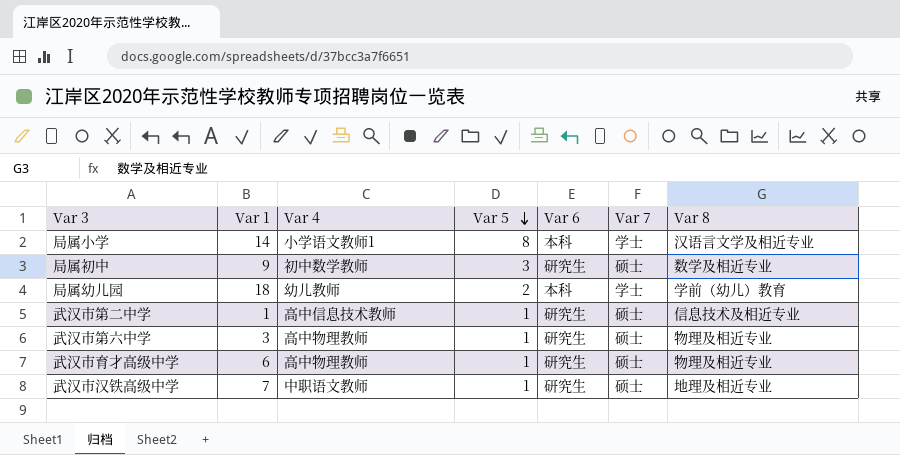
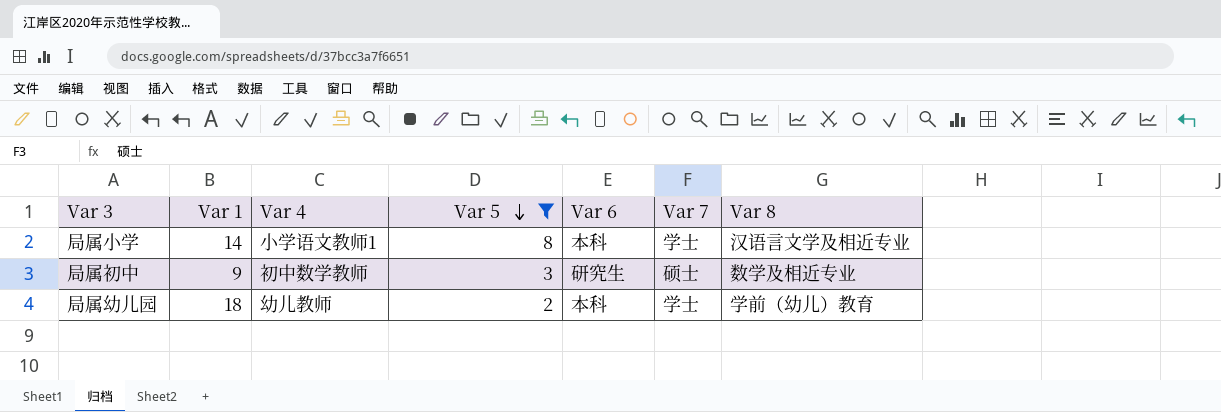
filter: none -> Var 5 != 1

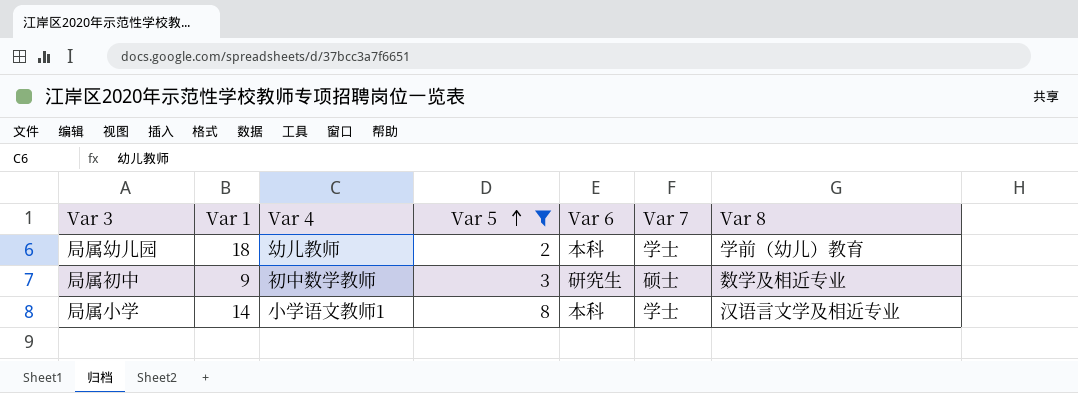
row order: Var 5 descending -> Var 5 ascending

